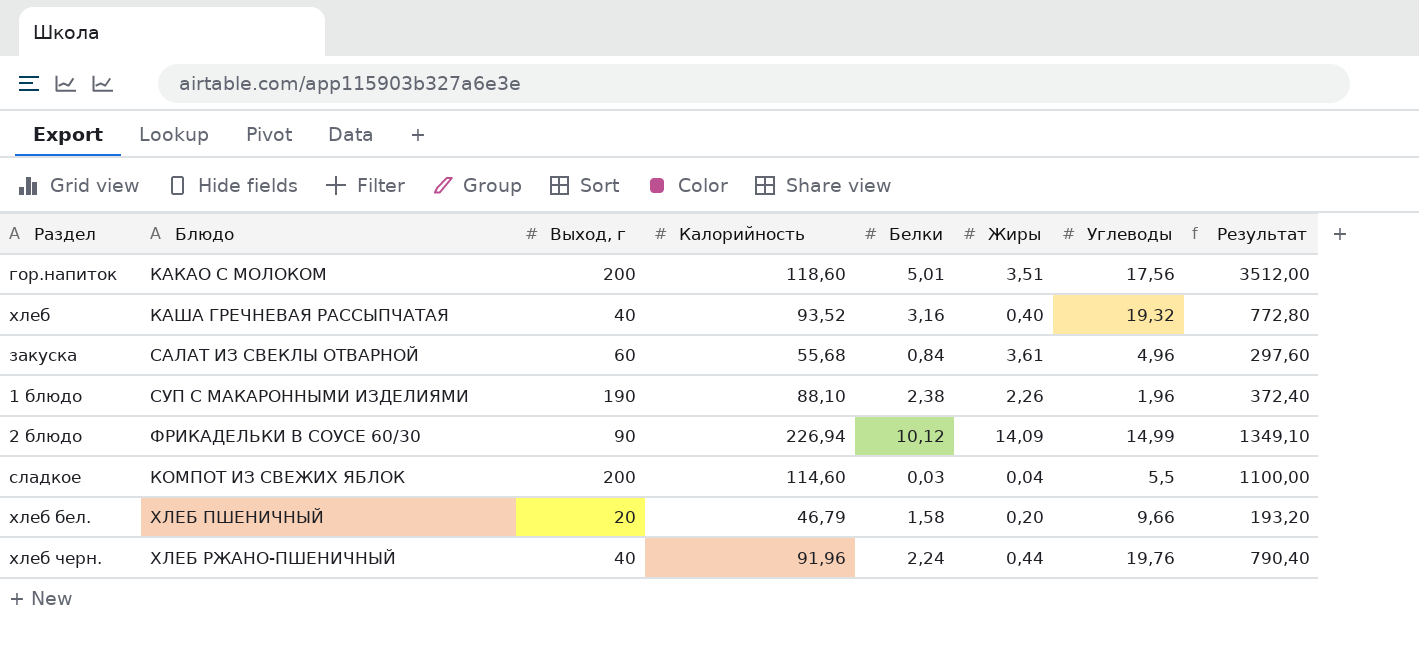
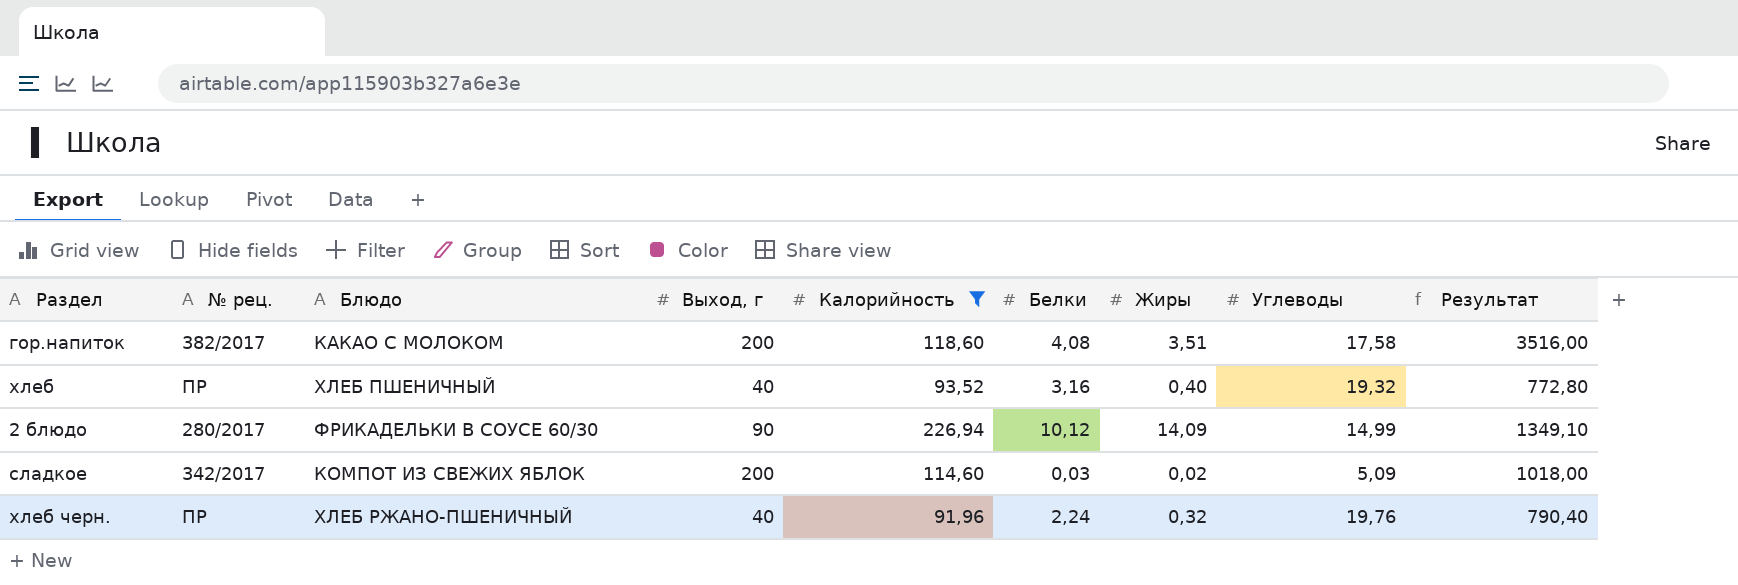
filter: none -> Калорийность >= 91,96
column № рец. | position: none -> 2
гор.напиток | Белки: 5,01 -> 4,08
гор.напиток | Углеводы: 17,56 -> 17,58
гор.напиток | Результат: 3512,00 -> 3516,00
хлеб | Блюдо: КАША ГРЕЧНЕВАЯ РАССЫПЧАТАЯ -> ХЛЕБ ПШЕНИЧНЫЙ
сладкое | Жиры: 0,04 -> 0,02
сладкое | Углеводы: 5,5 -> 5,09
сладкое | Результат: 1100,00 -> 1018,00
хлеб черн. | Жиры: 0,44 -> 0,32

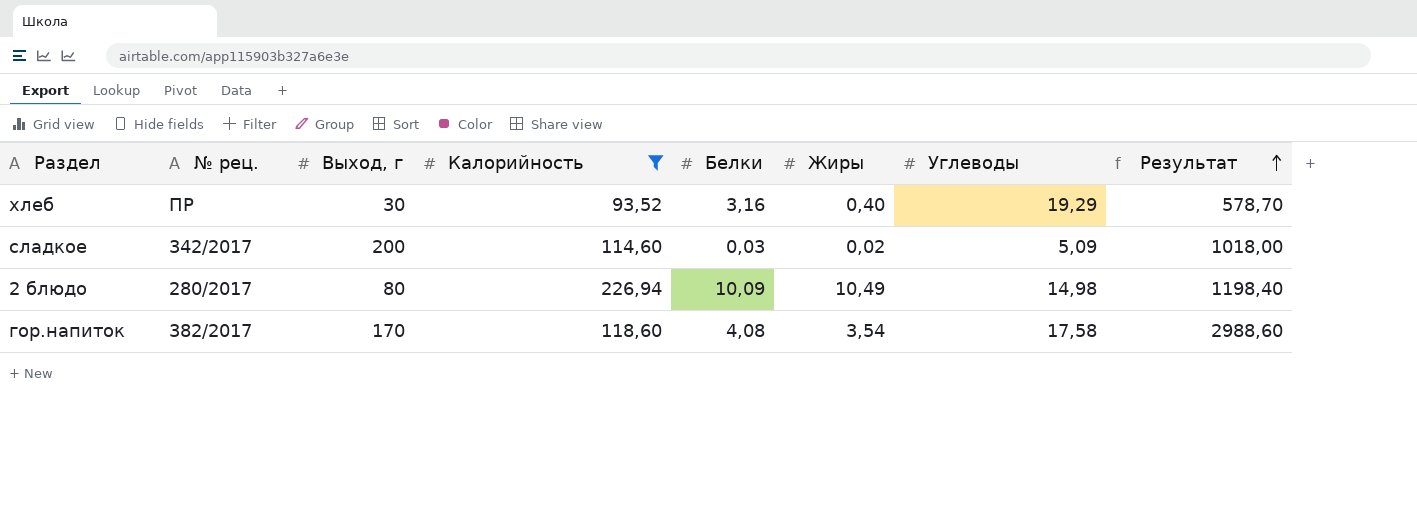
row order: none -> Результат ascending
column Блюдо | position: 3 -> none
row хлеб черн.: ПР | ХЛЕБ РЖАНО-ПШЕНИЧНЫЙ | 40 | 91,96 | 2,24 | 0,32 | 19,76 | 790,40 -> none
хлеб | Выход, г: 40 -> 30
хлеб | Углеводы: 19,32 -> 19,29
хлеб | Результат: 772,80 -> 578,70
2 блюдо | Выход, г: 90 -> 80
2 блюдо | Белки: 10,12 -> 10,09
2 блюдо | Жиры: 14,09 -> 10,49
2 блюдо | Углеводы: 14,99 -> 14,98
2 блюдо | Результат: 1349,10 -> 1198,40
гор.напиток | Выход, г: 200 -> 170
гор.напиток | Жиры: 3,51 -> 3,54
гор.напиток | Результат: 3516,00 -> 2988,60

